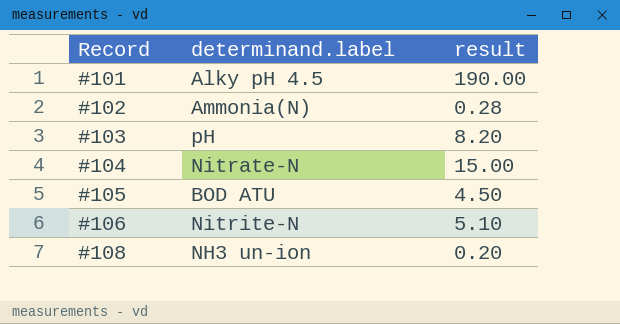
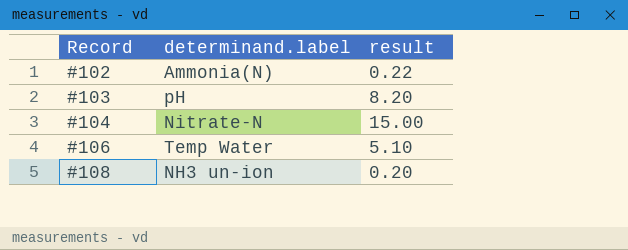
row #101: Alky pH 4.5 | 190.00 -> none
row #105: BOD ATU | 4.50 -> none
#102 | result: 0.28 -> 0.22
#106 | determinand.label: Nitrite-N -> Temp Water

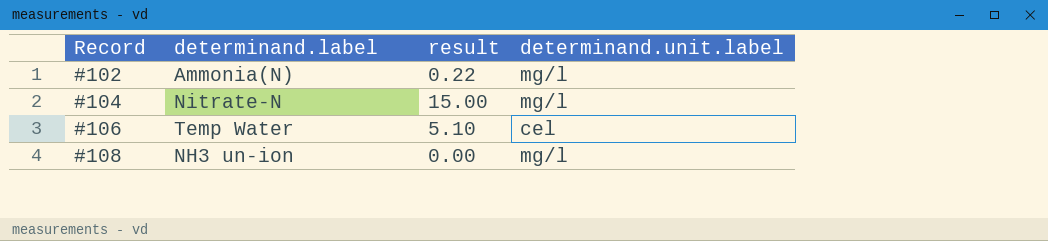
column determinand.unit.label | position: none -> 4
row #103: pH | 8.20 -> none
#108 | result: 0.20 -> 0.00

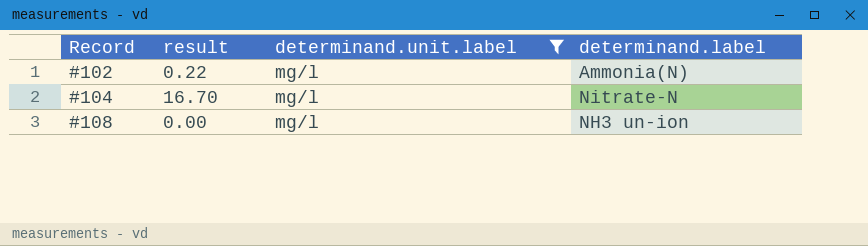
filter: none -> determinand.unit.label = mg/l
column determinand.label | position: 2 -> 4
#104 | result: 15.00 -> 16.70

